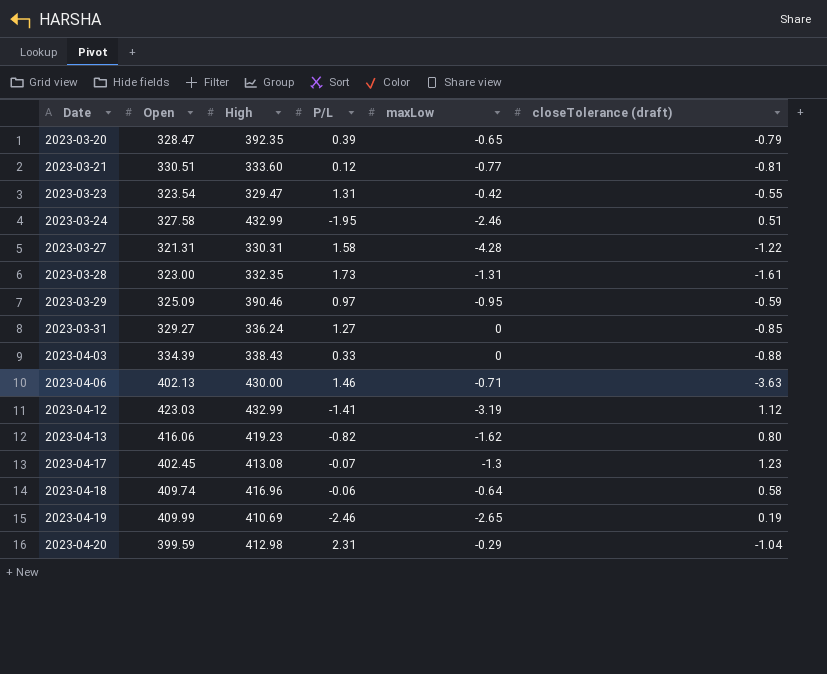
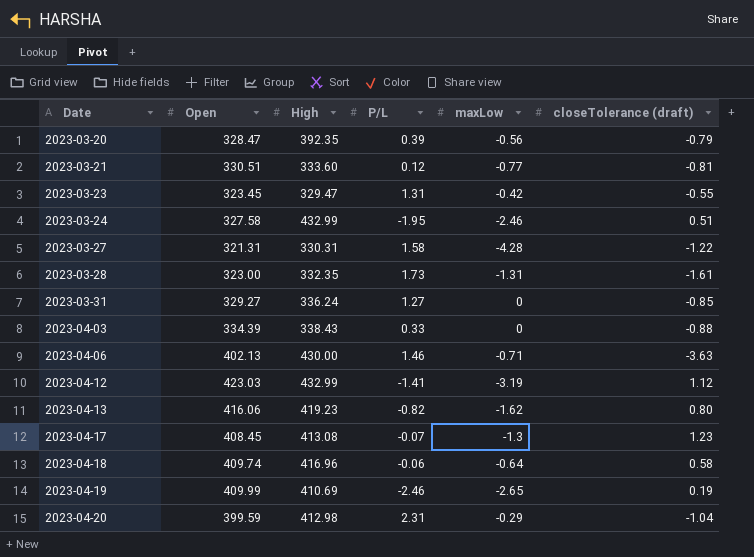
row 2023-03-29: 325.09 | 390.46 | 0.97 | -0.95 | -0.59 -> none
2023-03-20 | maxLow: -0.65 -> -0.56
2023-03-23 | Open: 323.54 -> 323.45
2023-04-17 | Open: 402.45 -> 408.45

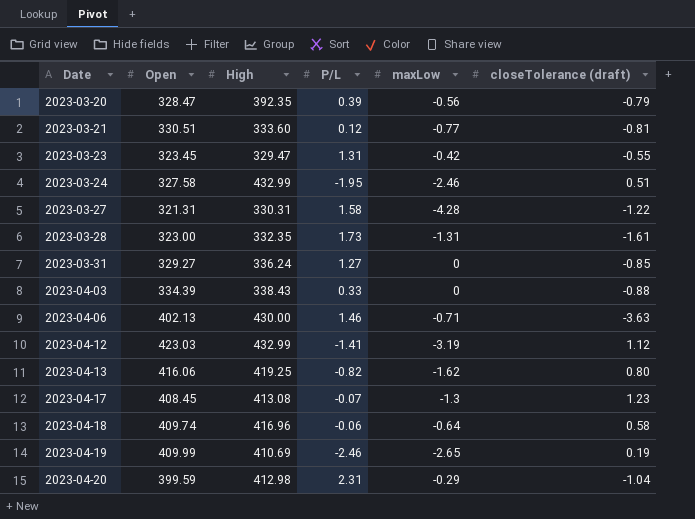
2023-04-13 | High: 419.23 -> 419.25

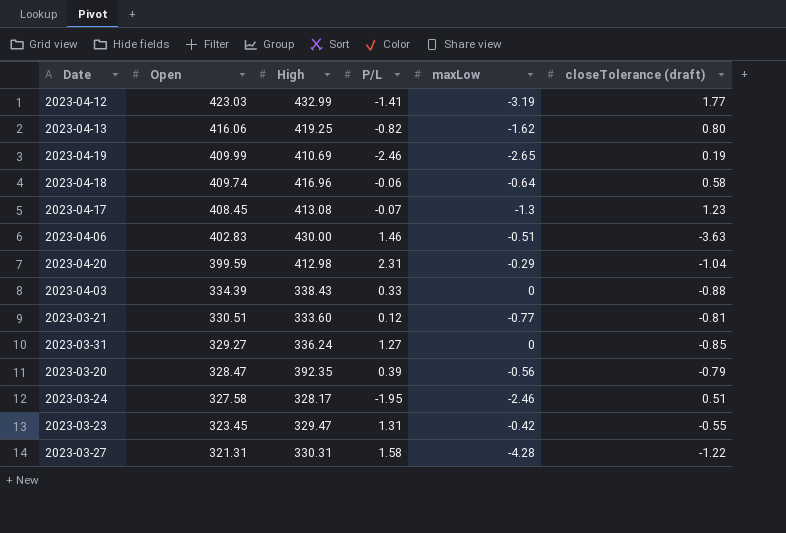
row order: Date ascending -> Open descending
row 2023-03-28: 323.00 | 332.35 | 1.73 | -1.31 | -1.61 -> none
2023-04-12 | closeTolerance (draft): 1.12 -> 1.77
2023-04-06 | Open: 402.13 -> 402.83
2023-04-06 | maxLow: -0.71 -> -0.51
2023-03-24 | High: 432.99 -> 328.17

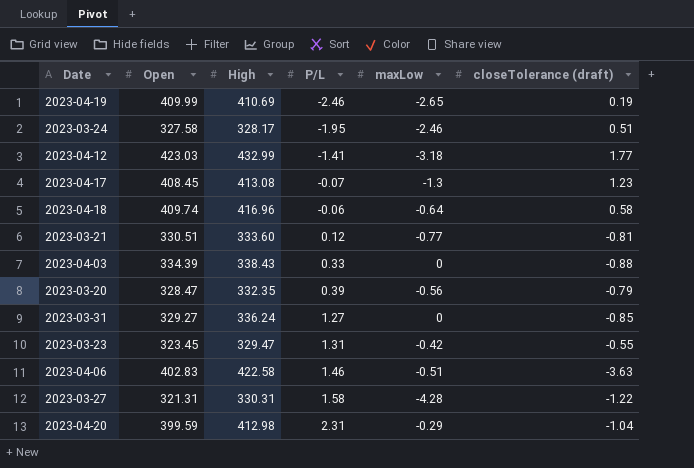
row order: Open descending -> P/L ascending
row 2023-04-13: 416.06 | 419.25 | -0.82 | -1.62 | 0.80 -> none
2023-04-12 | maxLow: -3.19 -> -3.18
2023-03-20 | High: 392.35 -> 332.35
2023-04-06 | High: 430.00 -> 422.58

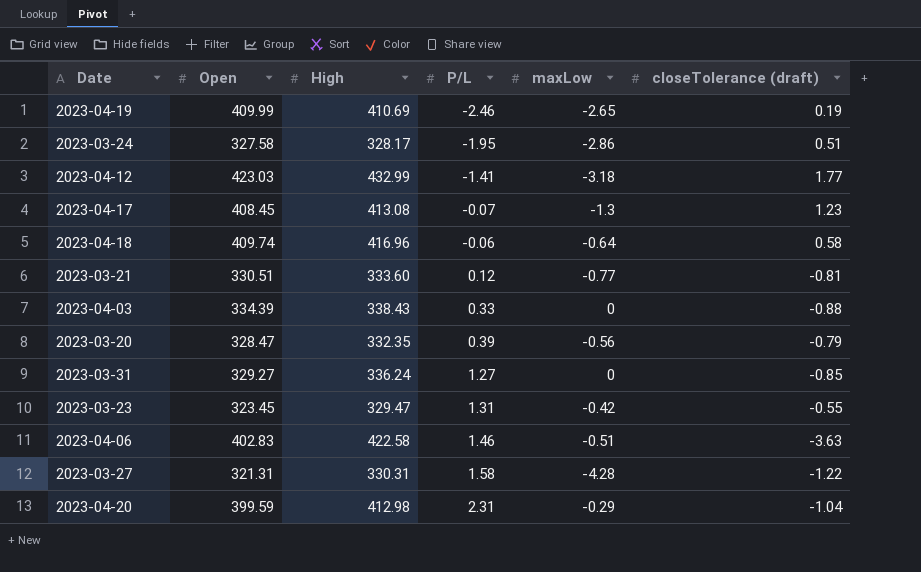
2023-03-24 | maxLow: -2.46 -> -2.86

